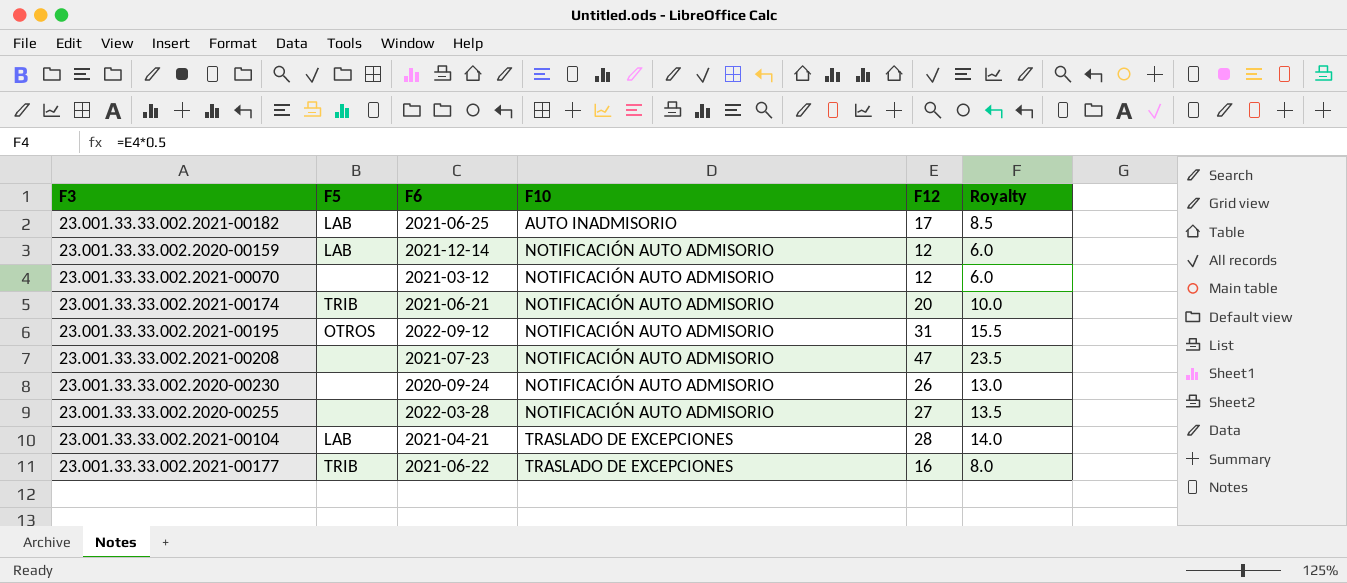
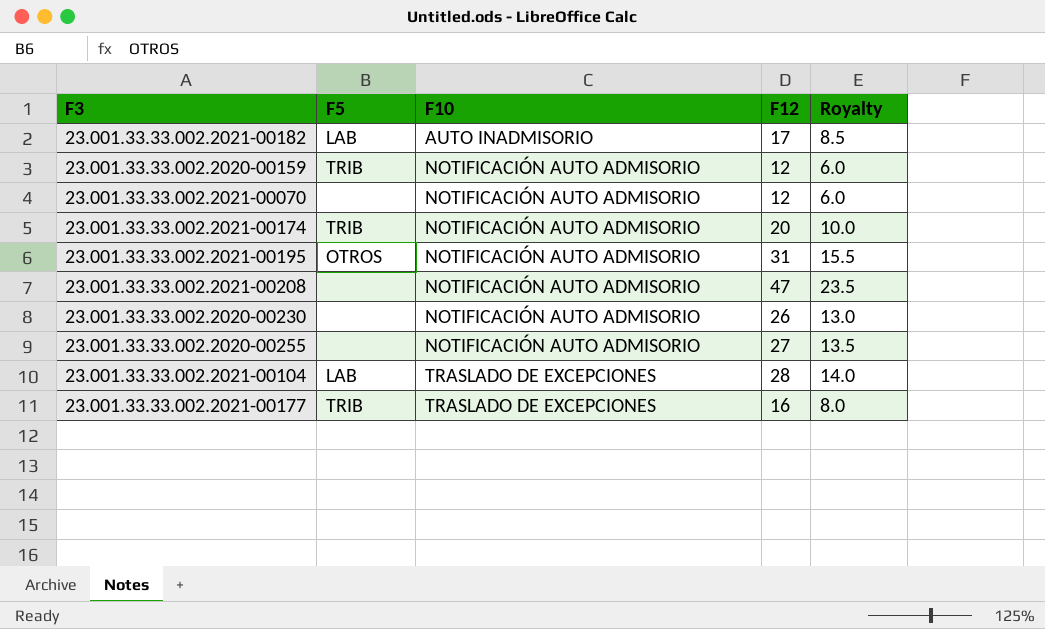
column F6 | position: 3 -> none
23.001.33.33.002.2020-00159 | F5: LAB -> TRIB

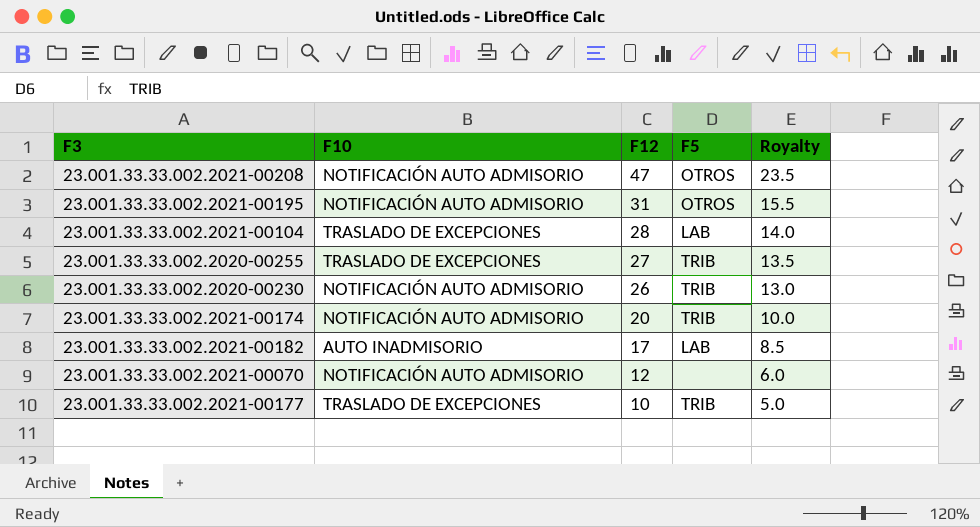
row order: F10 ascending -> F12 descending
column F5 | position: 2 -> 4
row 23.001.33.33.002.2020-00159: TRIB | NOTIFICACIÓN AUTO ADMISORIO | 12 | 6.0 -> none
23.001.33.33.002.2021-00208 | F5: none -> OTROS
23.001.33.33.002.2020-00255 | F10: NOTIFICACIÓN AUTO ADMISORIO -> TRASLADO DE EXCEPCIONES
23.001.33.33.002.2020-00255 | F5: none -> TRIB
23.001.33.33.002.2020-00230 | F5: none -> TRIB
23.001.33.33.002.2021-00177 | F12: 16 -> 10
23.001.33.33.002.2021-00177 | Royalty: 8.0 -> 5.0

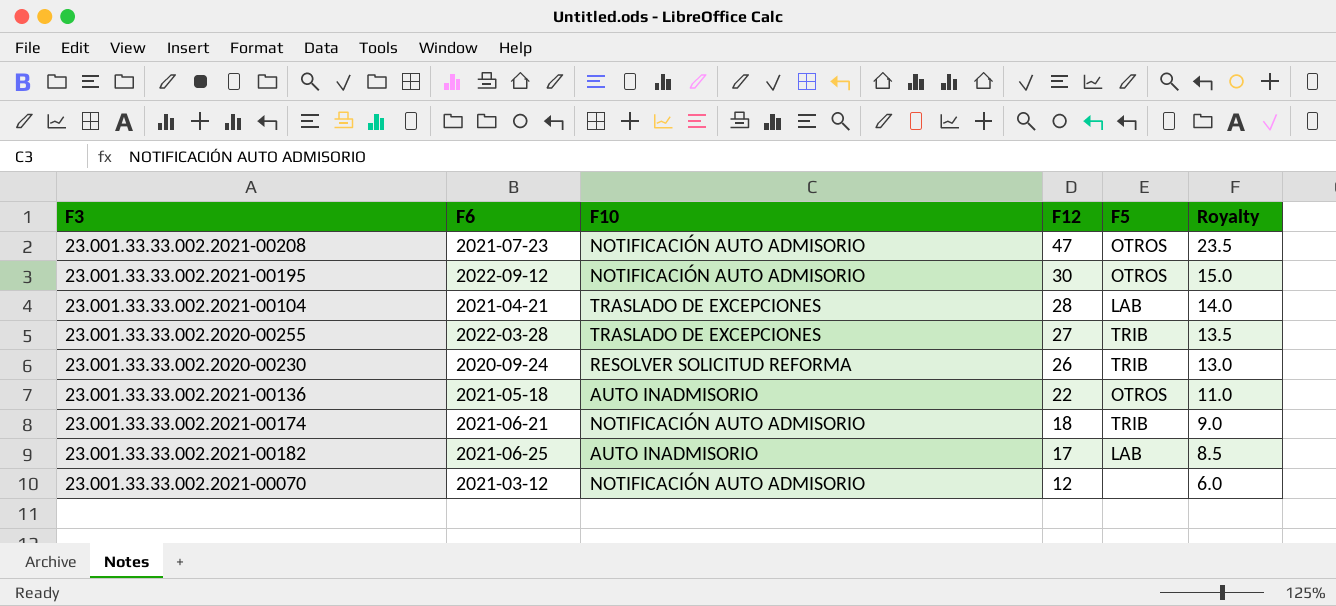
column F6 | position: none -> 2
row 23.001.33.33.002.2021-00177: TRASLADO DE EXCEPCIONES | 10 | TRIB | 5.0 -> none
23.001.33.33.002.2021-00195 | F12: 31 -> 30
23.001.33.33.002.2021-00195 | Royalty: 15.5 -> 15.0
23.001.33.33.002.2020-00230 | F10: NOTIFICACIÓN AUTO ADMISORIO -> RESOLVER SOLICITUD REFORMA
row 23.001.33.33.002.2021-00136: none -> 2021-05-18 | AUTO INADMISORIO | 22 | OTROS | 11.0
23.001.33.33.002.2021-00174 | F12: 20 -> 18
23.001.33.33.002.2021-00174 | Royalty: 10.0 -> 9.0

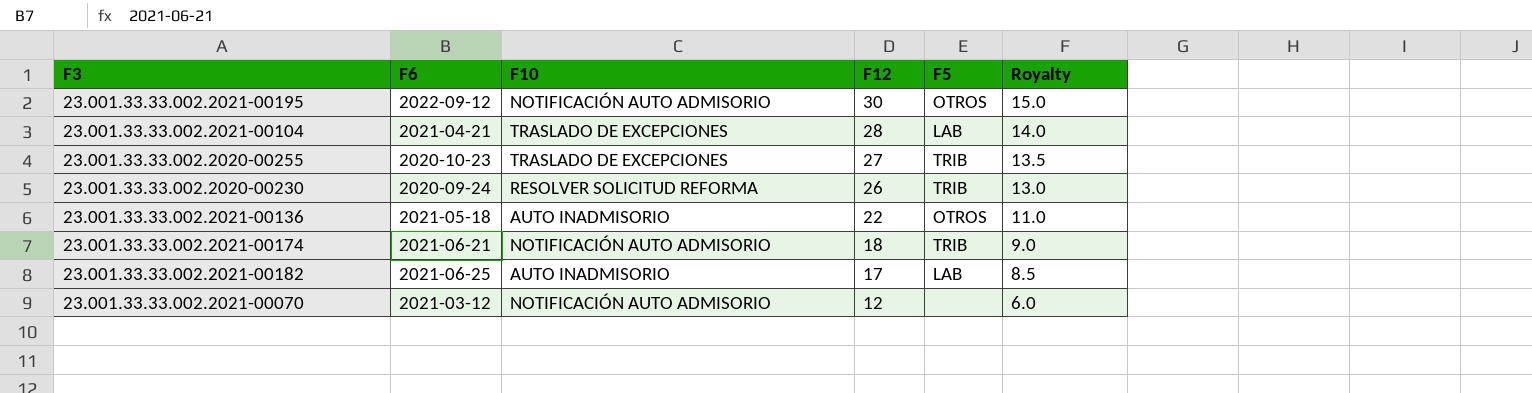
row 23.001.33.33.002.2021-00208: 2021-07-23 | NOTIFICACIÓN AUTO ADMISORIO | 47 | OTROS | 23.5 -> none
23.001.33.33.002.2020-00255 | F6: 2022-03-28 -> 2020-10-23

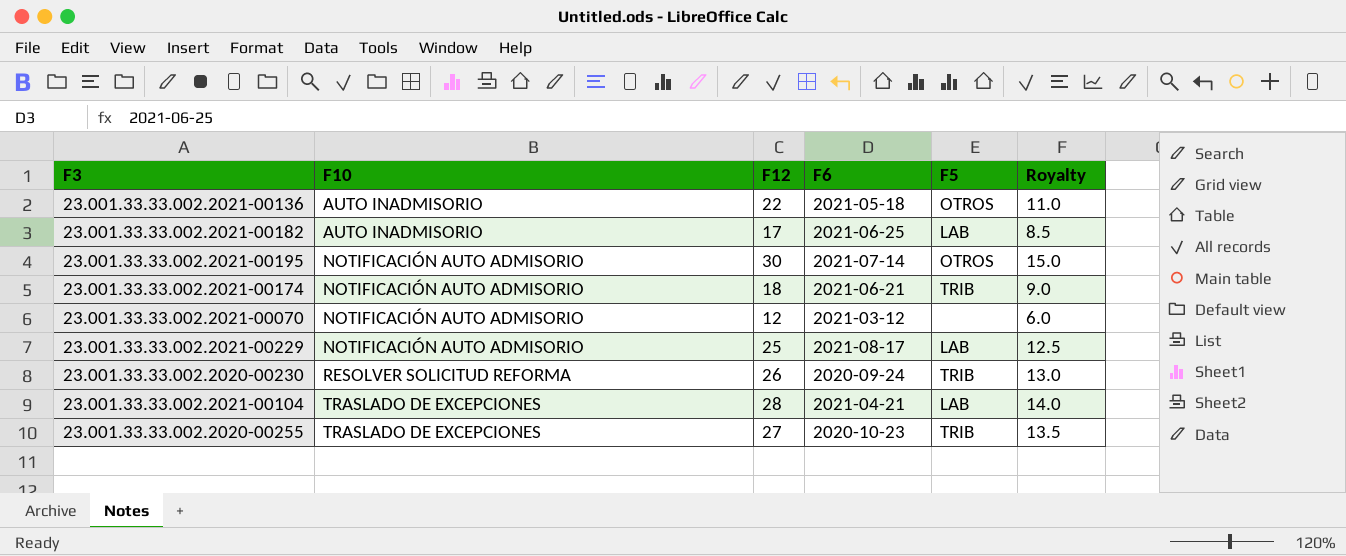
row order: F12 descending -> F10 ascending
column F6 | position: 2 -> 4
23.001.33.33.002.2021-00195 | F6: 2022-09-12 -> 2021-07-14
row 23.001.33.33.002.2021-00229: none -> NOTIFICACIÓN AUTO ADMISORIO | 25 | 2021-08-17 | LAB | 12.5

